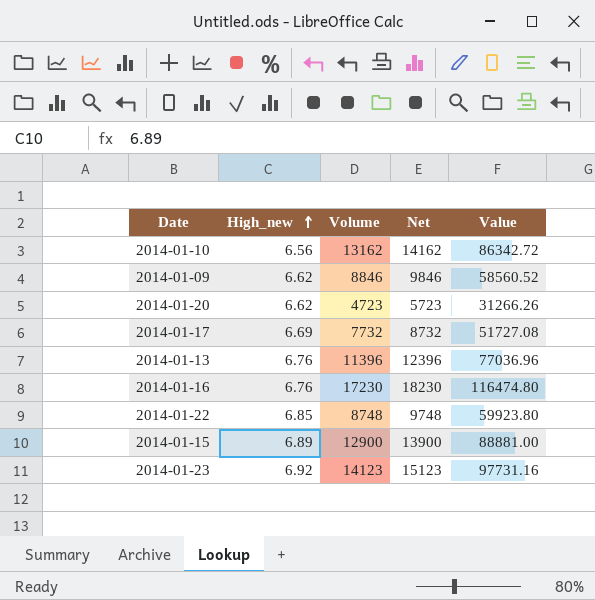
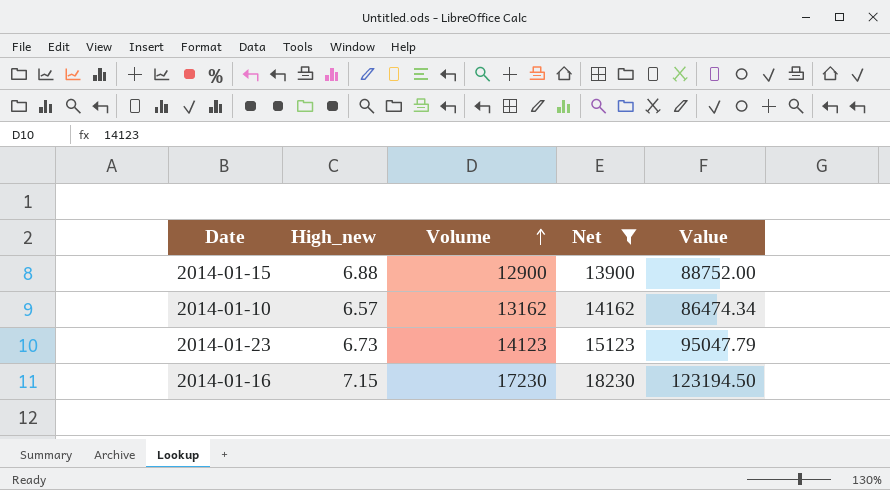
filter: none -> Net >= 13900
row order: High_new ascending -> Volume ascending
2014-01-15 | High_new: 6.89 -> 6.88
2014-01-15 | Value: 88881.00 -> 88752.00
2014-01-10 | High_new: 6.56 -> 6.57
2014-01-10 | Value: 86342.72 -> 86474.34
2014-01-23 | High_new: 6.92 -> 6.73
2014-01-23 | Value: 97731.16 -> 95047.79
2014-01-16 | High_new: 6.76 -> 7.15
2014-01-16 | Value: 116474.80 -> 123194.50

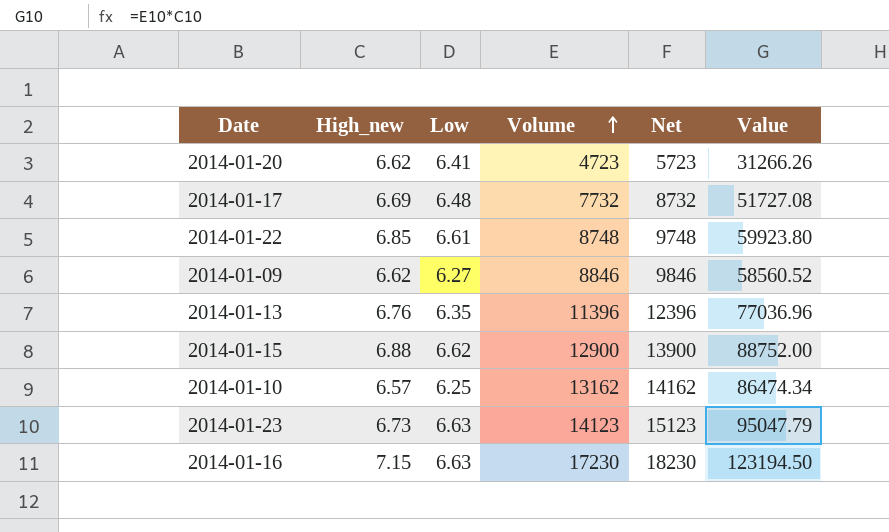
filter: Net >= 13900 -> none
column Low | position: none -> 3

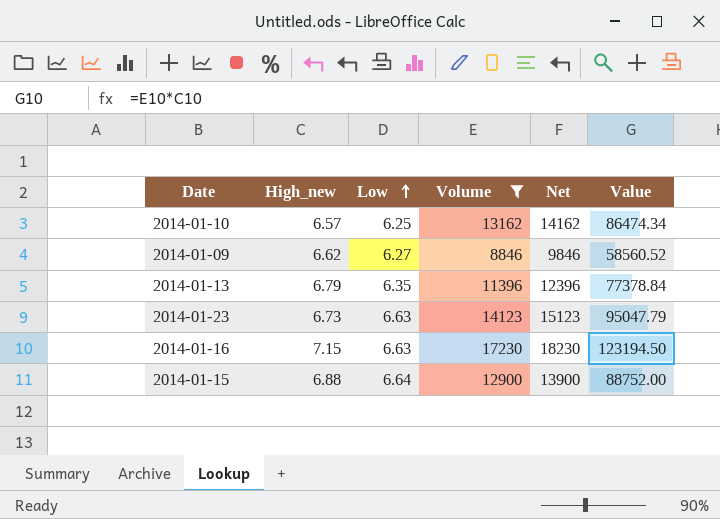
filter: none -> Volume >= 8846
row order: Volume ascending -> Low ascending
2014-01-13 | High_new: 6.76 -> 6.79
2014-01-13 | Value: 77036.96 -> 77378.84
2014-01-15 | Low: 6.62 -> 6.64

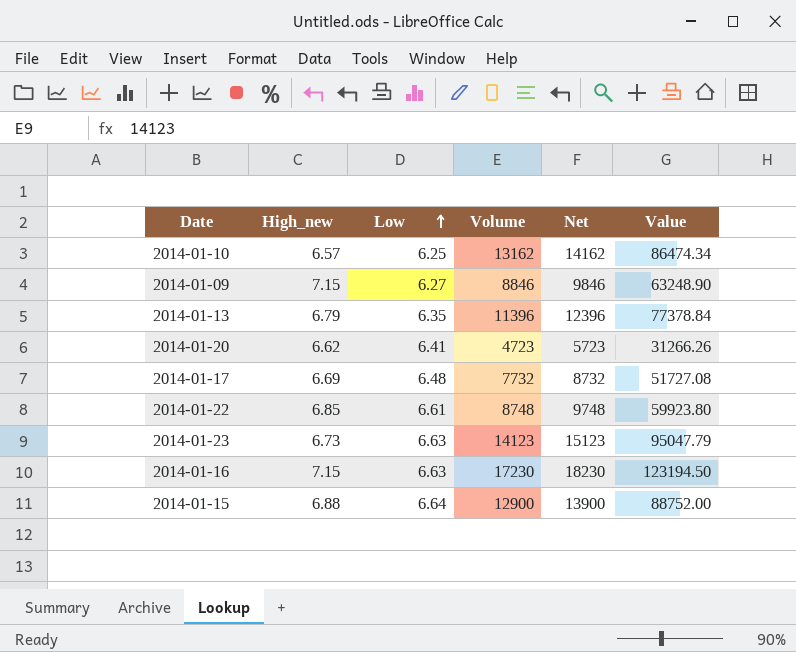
filter: Volume >= 8846 -> none
2014-01-09 | High_new: 6.62 -> 7.15
2014-01-09 | Value: 58560.52 -> 63248.90

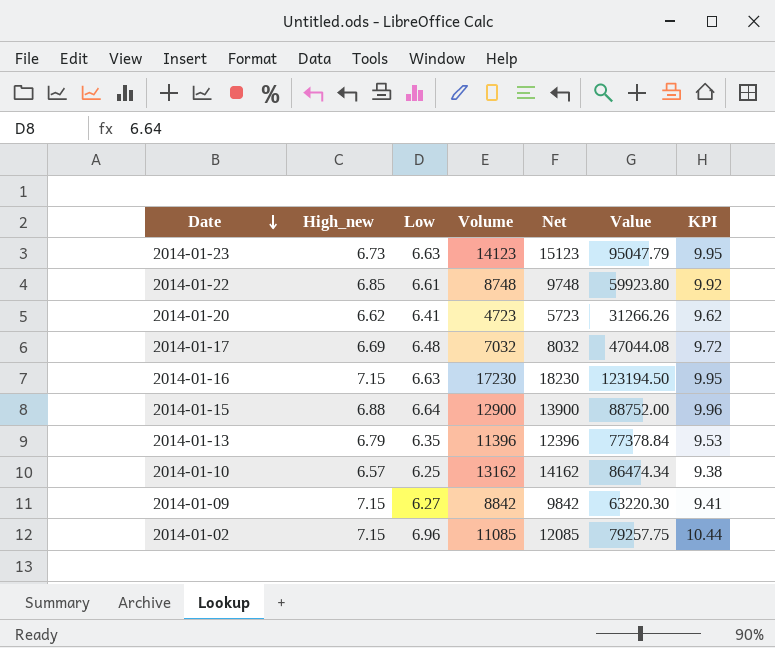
row order: Low ascending -> Date descending
column KPI | formula: none -> [Low] * 1.5
2014-01-17 | Volume: 7732 -> 7032
2014-01-17 | Net: 8732 -> 8032
2014-01-17 | Value: 51727.08 -> 47044.08
2014-01-09 | Volume: 8846 -> 8842
2014-01-09 | Net: 9846 -> 9842
2014-01-09 | Value: 63248.90 -> 63220.30
row 2014-01-02: none -> 7.15 | 6.96 | 11085 | 12085 | 79257.75 | 10.44

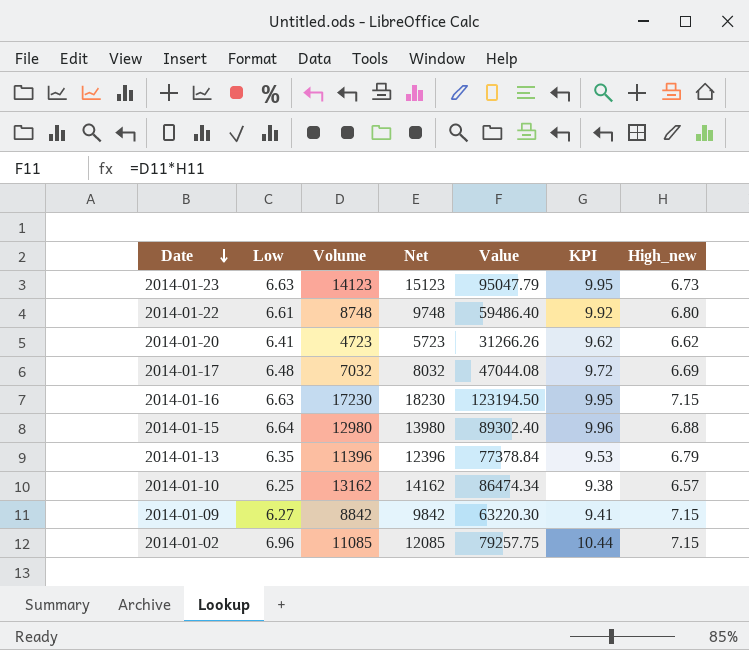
column High_new | position: 2 -> 7
2014-01-22 | Value: 59923.80 -> 59486.40
2014-01-22 | High_new: 6.85 -> 6.80
2014-01-15 | Volume: 12900 -> 12980
2014-01-15 | Net: 13900 -> 13980
2014-01-15 | Value: 88752.00 -> 89302.40

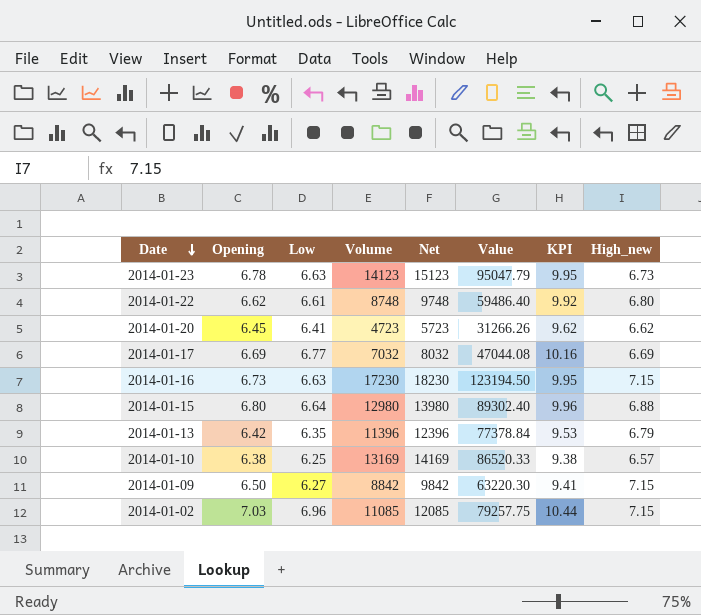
column Opening | position: none -> 2
2014-01-17 | Low: 6.48 -> 6.77
2014-01-17 | KPI: 9.72 -> 10.16
2014-01-10 | Volume: 13162 -> 13169
2014-01-10 | Net: 14162 -> 14169
2014-01-10 | Value: 86474.34 -> 86520.33

